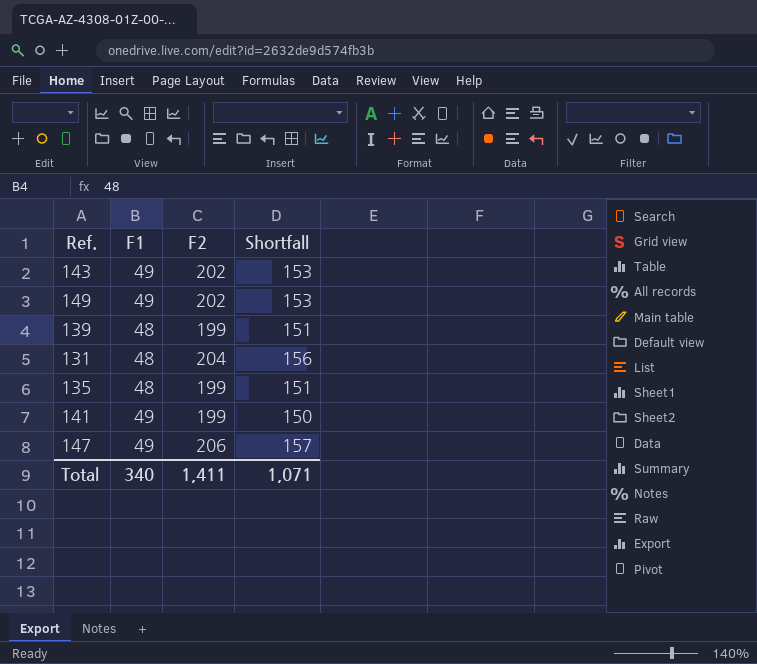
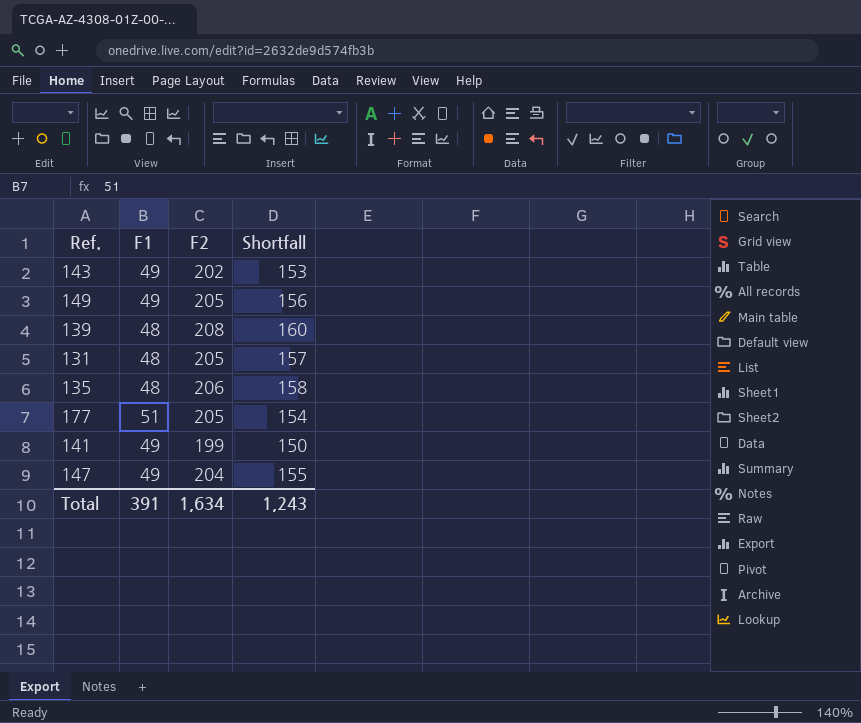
149 | F2: 202 -> 205
149 | Shortfall: 153 -> 156
139 | F2: 199 -> 208
139 | Shortfall: 151 -> 160
131 | F2: 204 -> 205
131 | Shortfall: 156 -> 157
135 | F2: 199 -> 206
135 | Shortfall: 151 -> 158
row 177: none -> 51 | 205 | 154
147 | F2: 206 -> 204
147 | Shortfall: 157 -> 155
Total | F1: 340 -> 391
Total | F2: 1,411 -> 1,634
Total | Shortfall: 1,071 -> 1,243

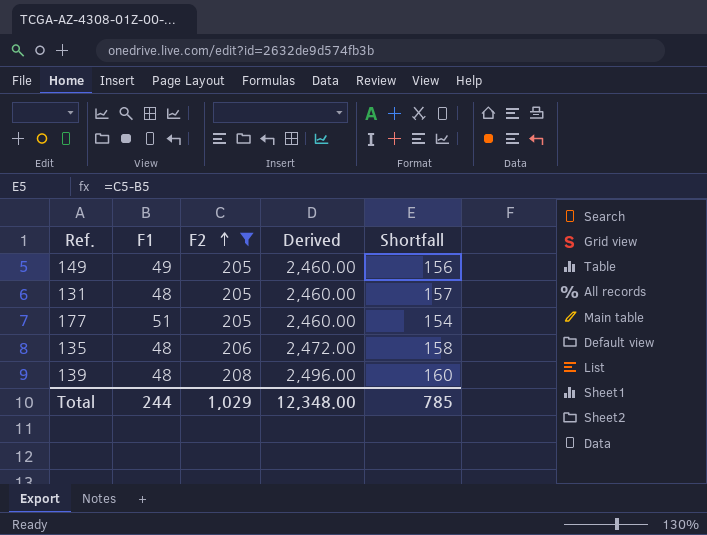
filter: none -> F2 >= 205
row order: none -> F2 ascending
column Derived | formula: none -> [F2] * 12
Total | F1: 391 -> 244
Total | F2: 1,634 -> 1,029
Total | Shortfall: 1,243 -> 785

